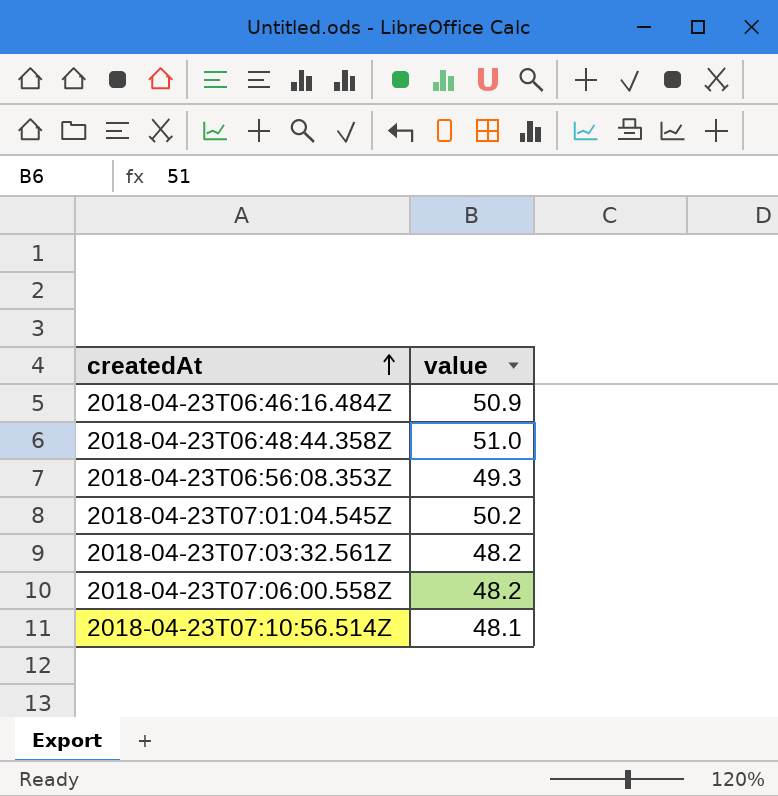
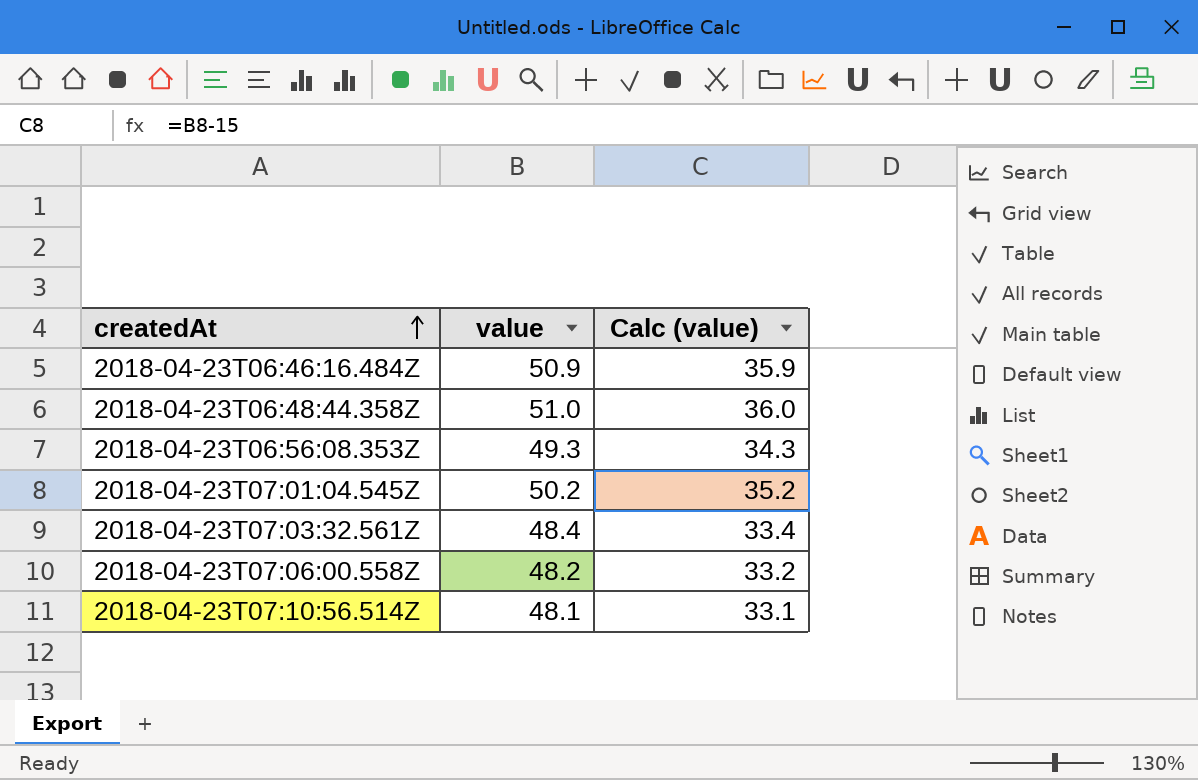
column Calc (value) | formula: none -> [value] - 15
2018-04-23T07:03:32.561Z | value: 48.2 -> 48.4

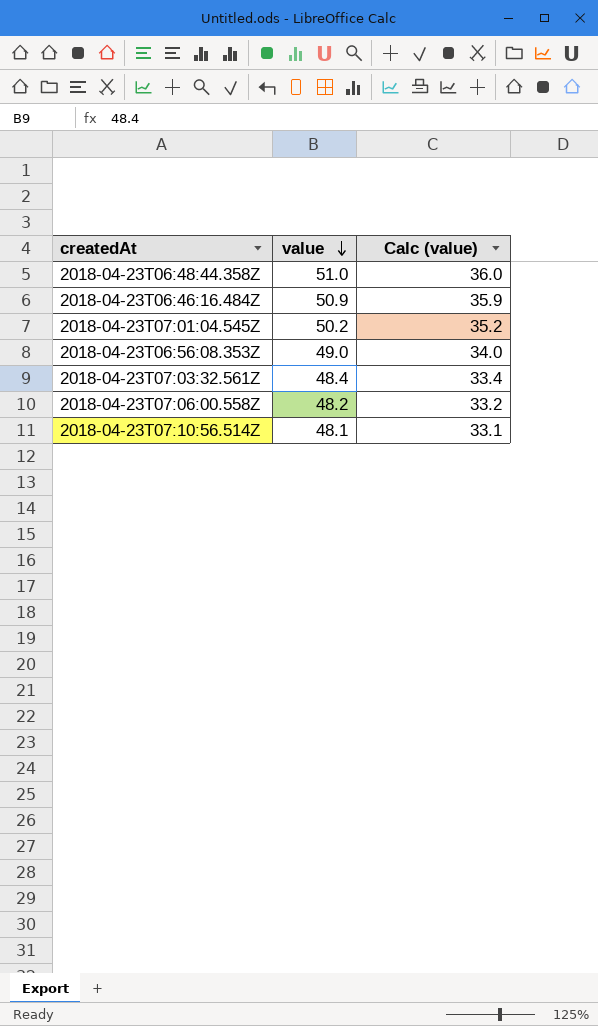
row order: createdAt ascending -> value descending
2018-04-23T06:56:08.353Z | value: 49.3 -> 49.0
2018-04-23T06:56:08.353Z | Calc (value): 34.3 -> 34.0

